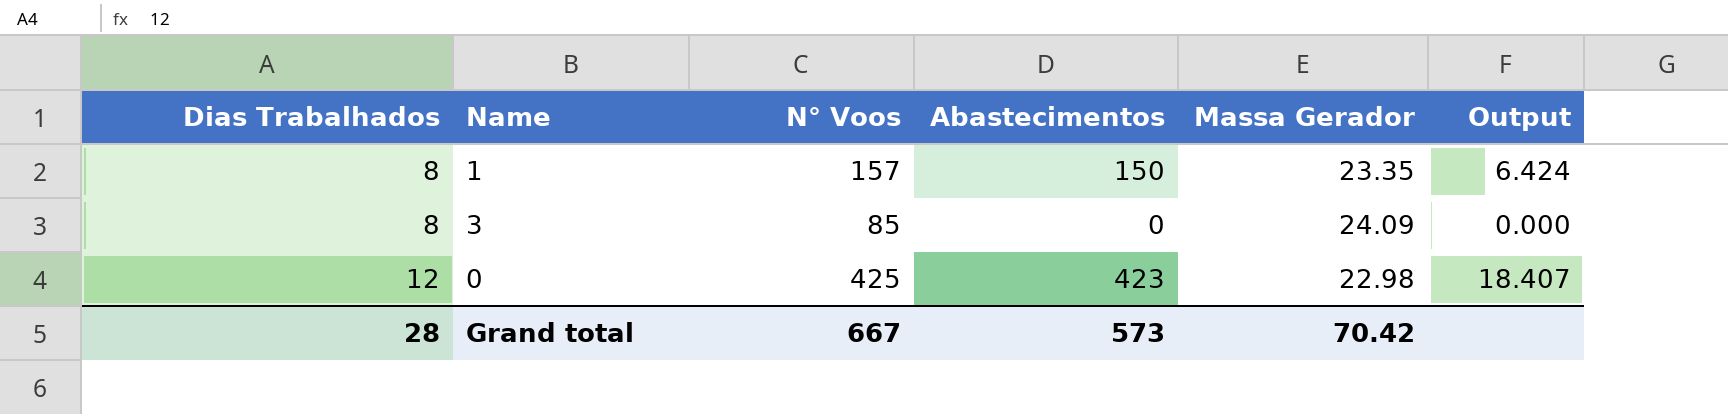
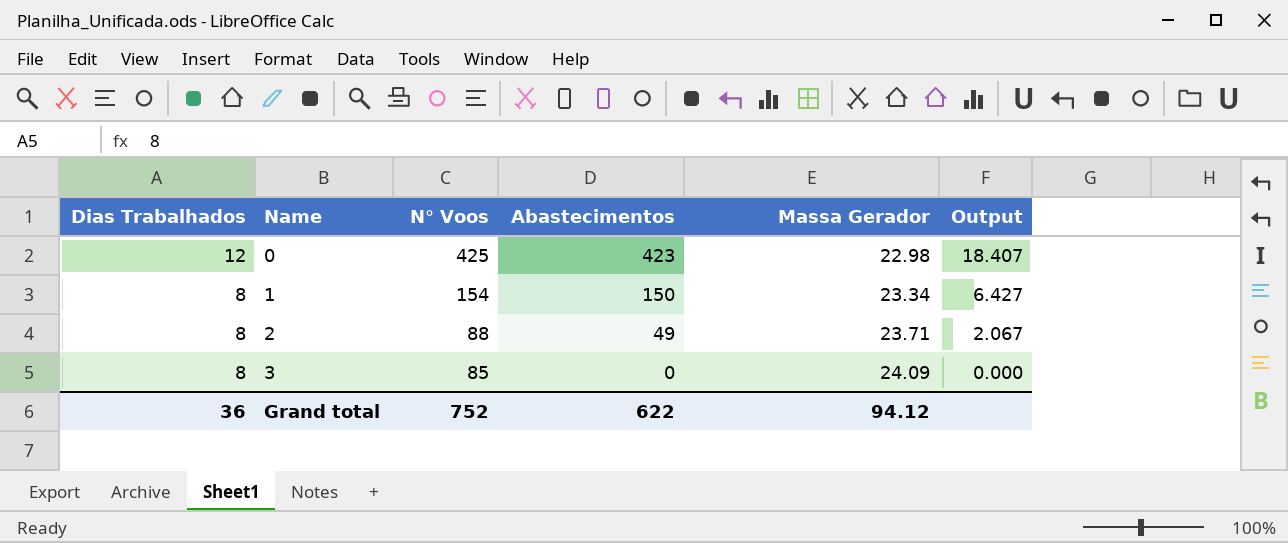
row order: Dias Trabalhados ascending -> Dias Trabalhados descending
1 | N° Voos: 157 -> 154
1 | Massa Gerador: 23.35 -> 23.34
1 | Output: 6.424 -> 6.427
row 2: none -> 8 | 88 | 49 | 23.71 | 2.067
Grand total | Dias Trabalhados: 28 -> 36
Grand total | N° Voos: 667 -> 752
Grand total | Abastecimentos: 573 -> 622
Grand total | Massa Gerador: 70.42 -> 94.12

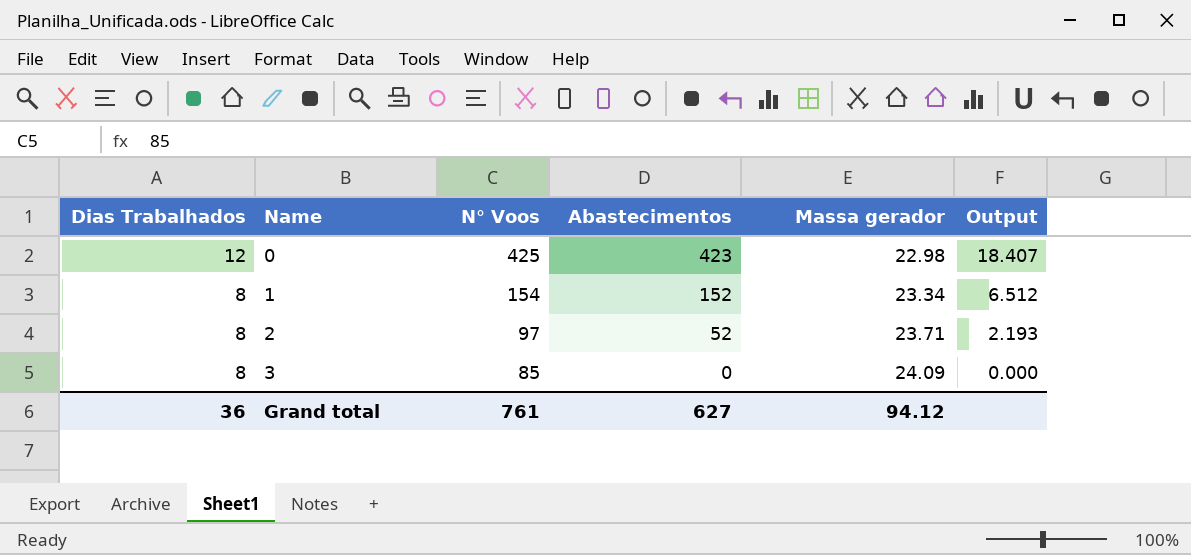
column name: Massa Gerador -> Massa gerador
1 | Abastecimentos: 150 -> 152
1 | Output: 6.427 -> 6.512
2 | N° Voos: 88 -> 97
2 | Abastecimentos: 49 -> 52
2 | Output: 2.067 -> 2.193
Grand total | N° Voos: 752 -> 761
Grand total | Abastecimentos: 622 -> 627

